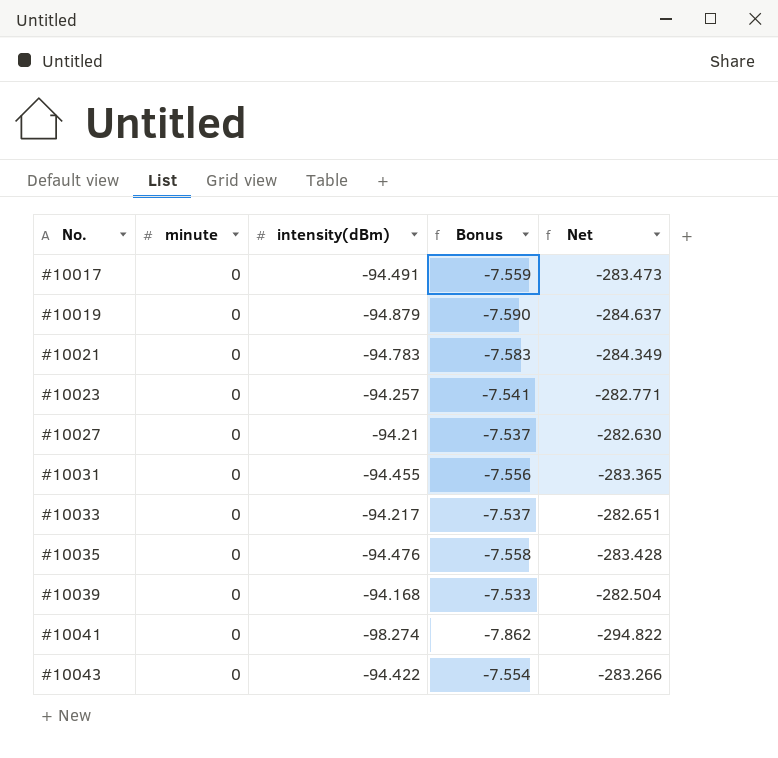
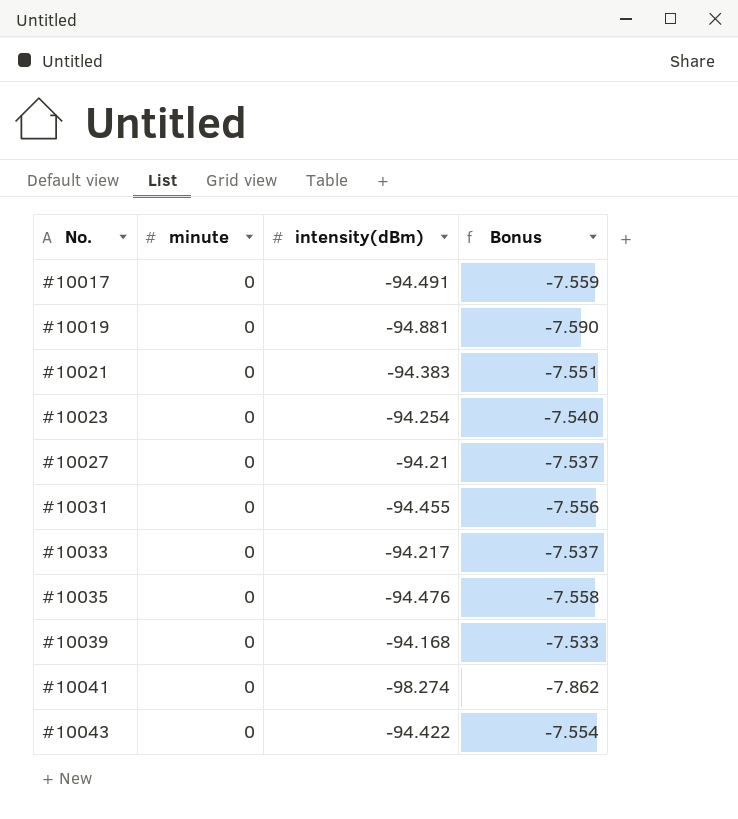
column Net | formula: [intensity(dBm)] * 3 -> none
#10019 | intensity(dBm): -94.879 -> -94.881
#10021 | intensity(dBm): -94.783 -> -94.383
#10021 | Bonus: -7.583 -> -7.551
#10023 | intensity(dBm): -94.257 -> -94.254
#10023 | Bonus: -7.541 -> -7.540

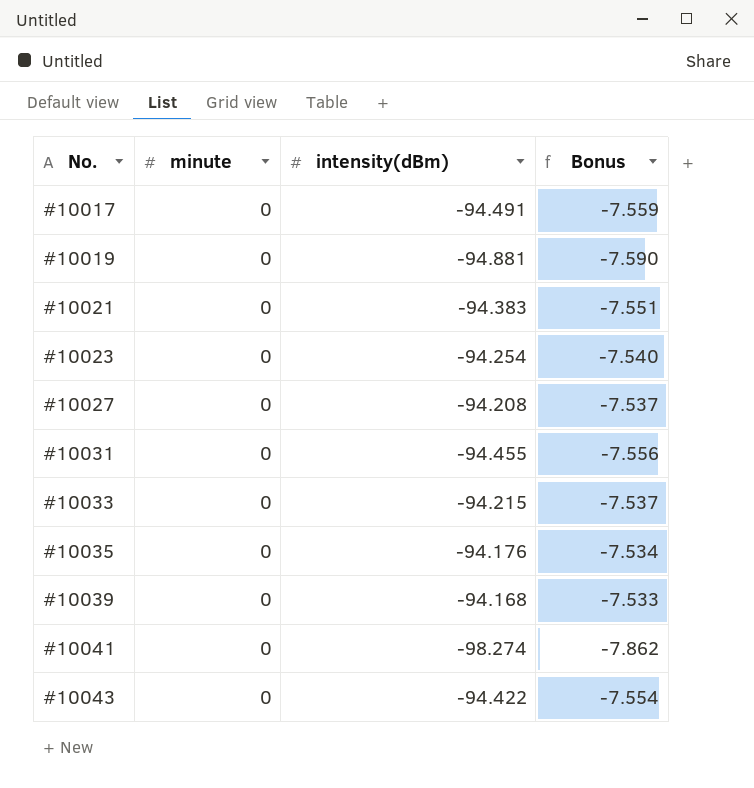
#10027 | intensity(dBm): -94.21 -> -94.208
#10033 | intensity(dBm): -94.217 -> -94.215
#10035 | intensity(dBm): -94.476 -> -94.176
#10035 | Bonus: -7.558 -> -7.534

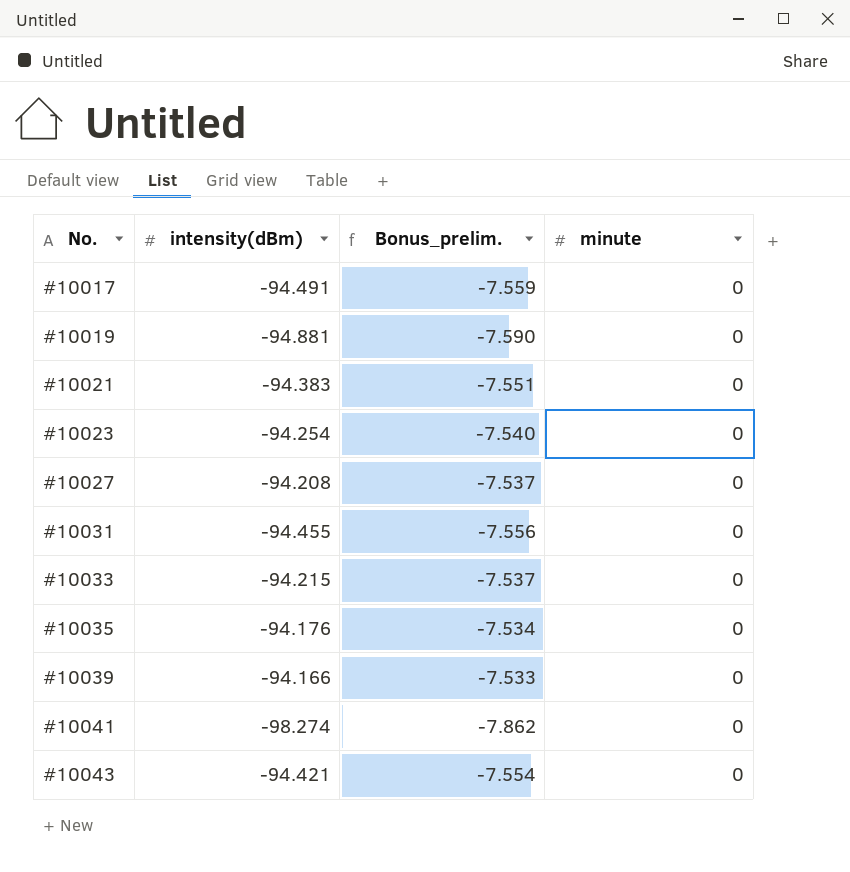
column name: Bonus -> Bonus_prelim.
column minute | position: 2 -> 4
#10039 | intensity(dBm): -94.168 -> -94.166
#10043 | intensity(dBm): -94.422 -> -94.421

